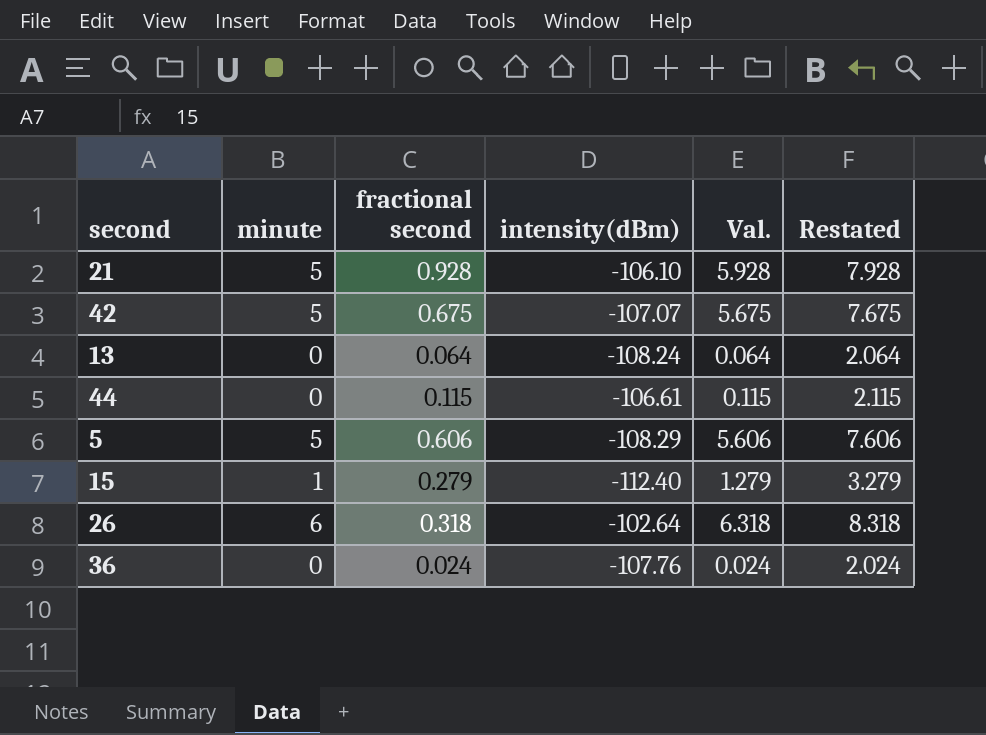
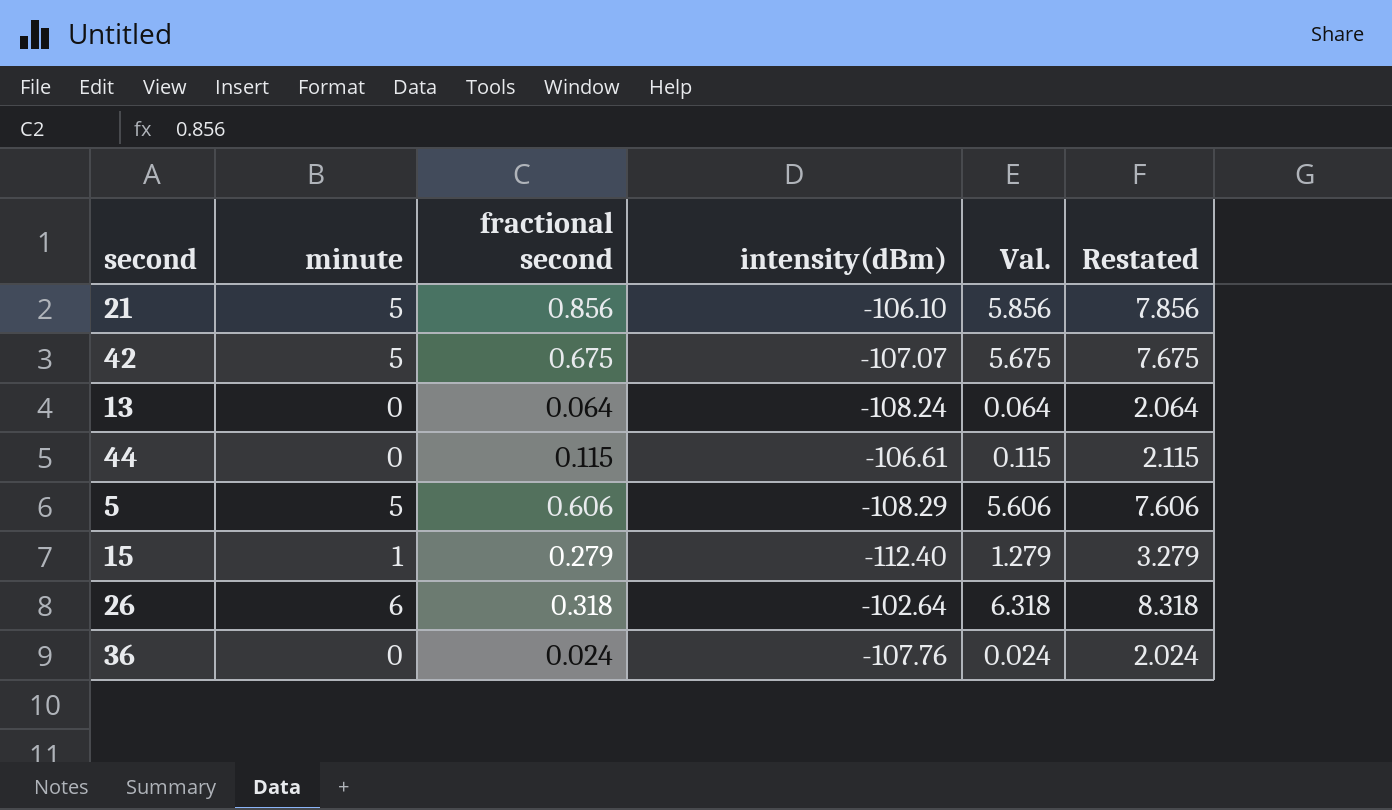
21 | fractional second: 0.928 -> 0.856
21 | Val.: 5.928 -> 5.856
21 | Restated: 7.928 -> 7.856

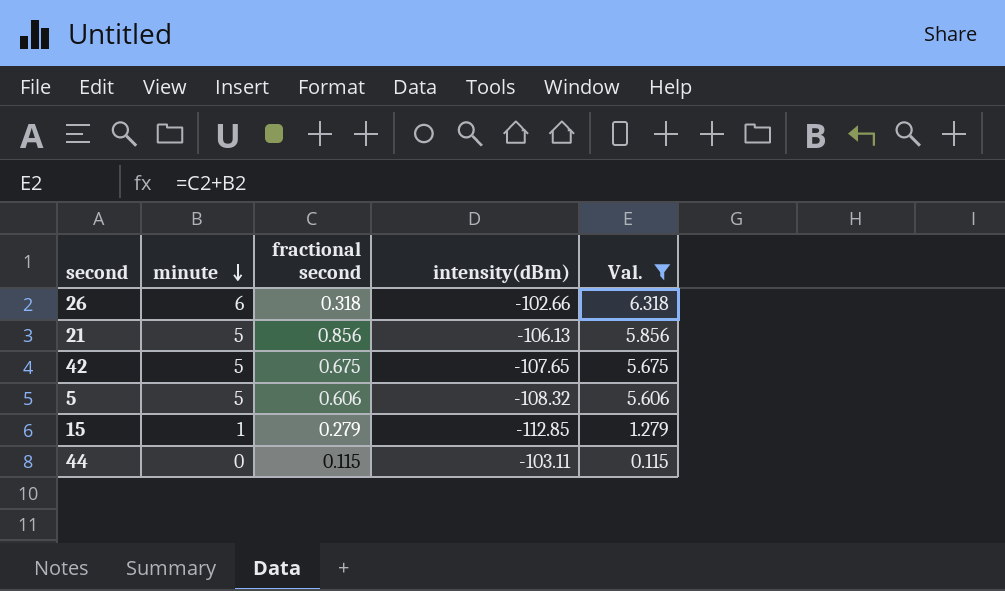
filter: none -> Val. >= 0.115
row order: none -> minute descending
column Restated | formula: [Val.] + 2 -> none
26 | intensity(dBm): -102.64 -> -102.66
21 | intensity(dBm): -106.10 -> -106.13
42 | intensity(dBm): -107.07 -> -107.65
5 | intensity(dBm): -108.29 -> -108.32
15 | intensity(dBm): -112.40 -> -112.85
44 | intensity(dBm): -106.61 -> -103.11

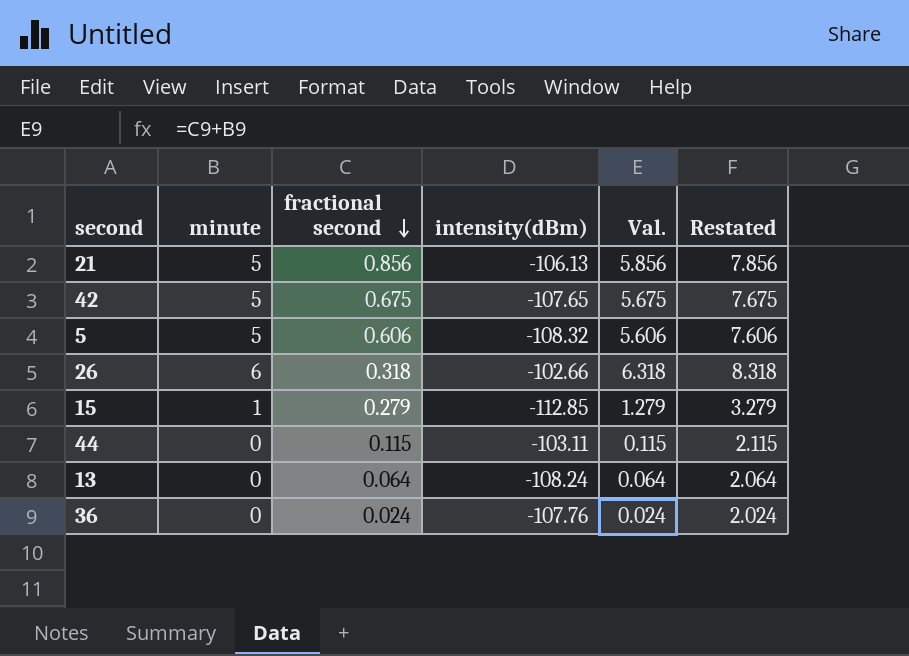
filter: Val. >= 0.115 -> none
row order: minute descending -> fractional second descending
column Restated | formula: none -> [Val.] + 2

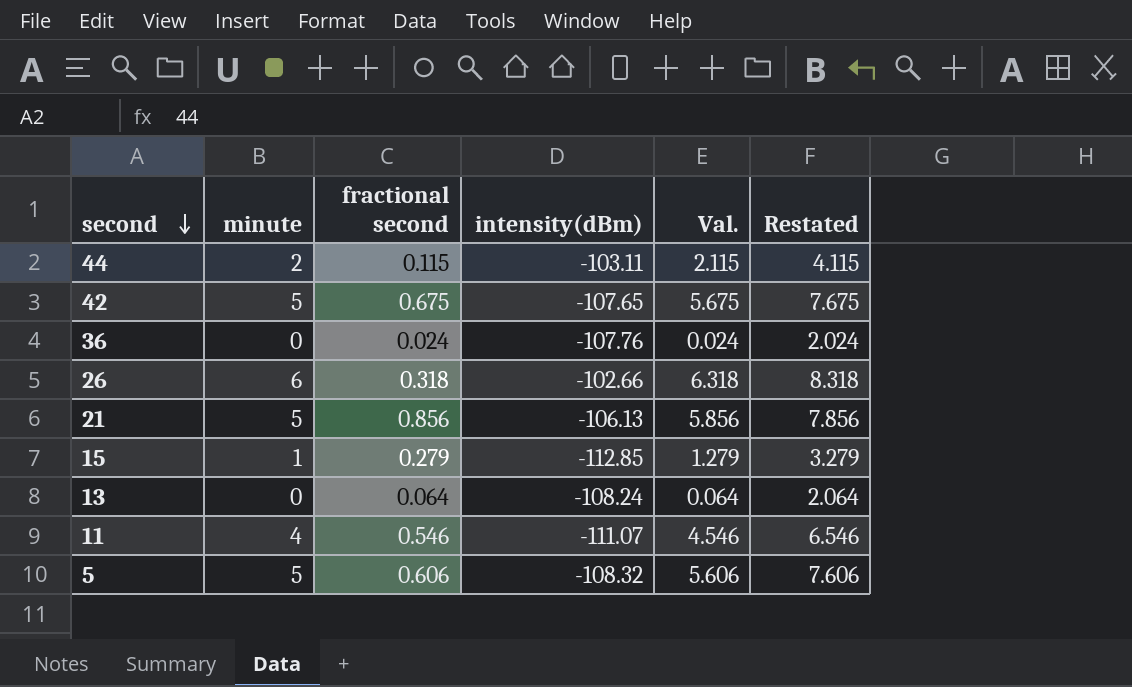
row order: fractional second descending -> second descending
44 | minute: 0 -> 2
44 | Val.: 0.115 -> 2.115
44 | Restated: 2.115 -> 4.115
row 11: none -> 4 | 0.546 | -111.07 | 4.546 | 6.546

